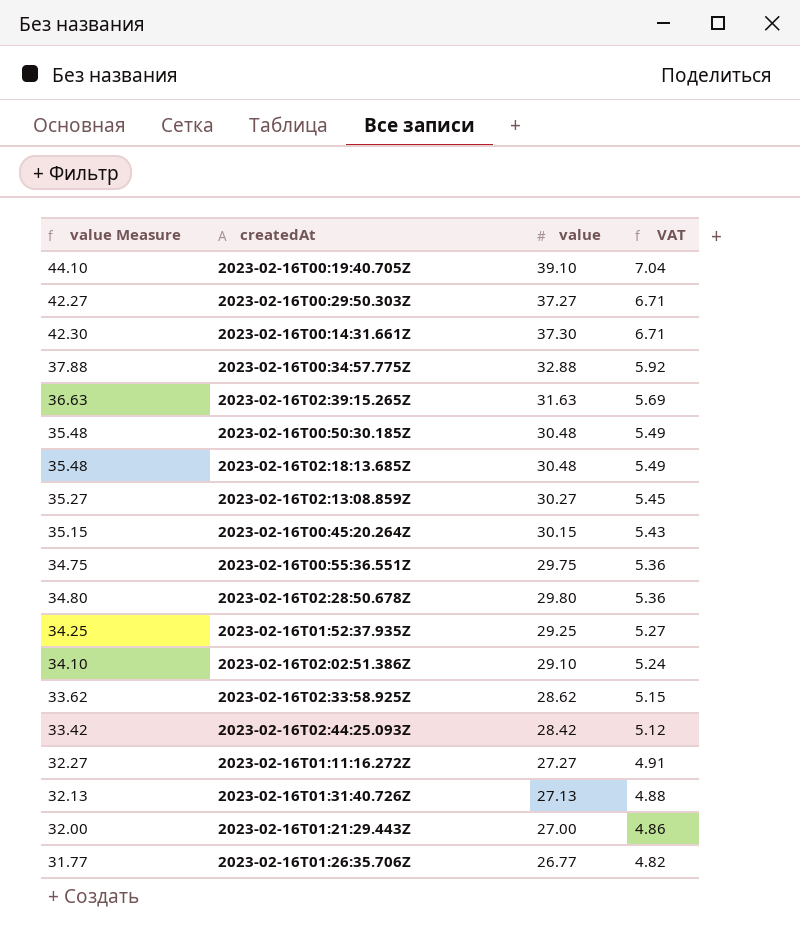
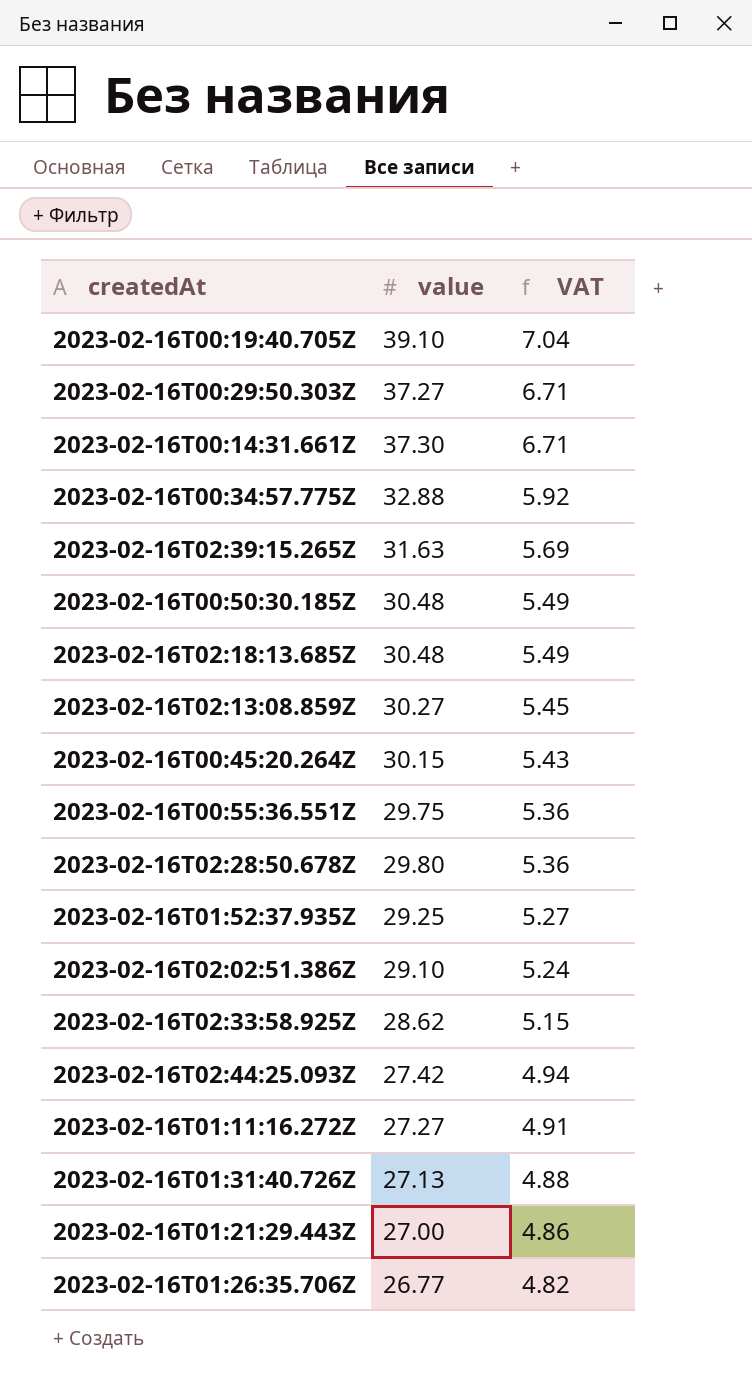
column value Measure | formula: [value] + 5 -> none
2023-02-16T02:44:25.093Z | value: 28.42 -> 27.42
2023-02-16T02:44:25.093Z | VAT: 5.12 -> 4.94

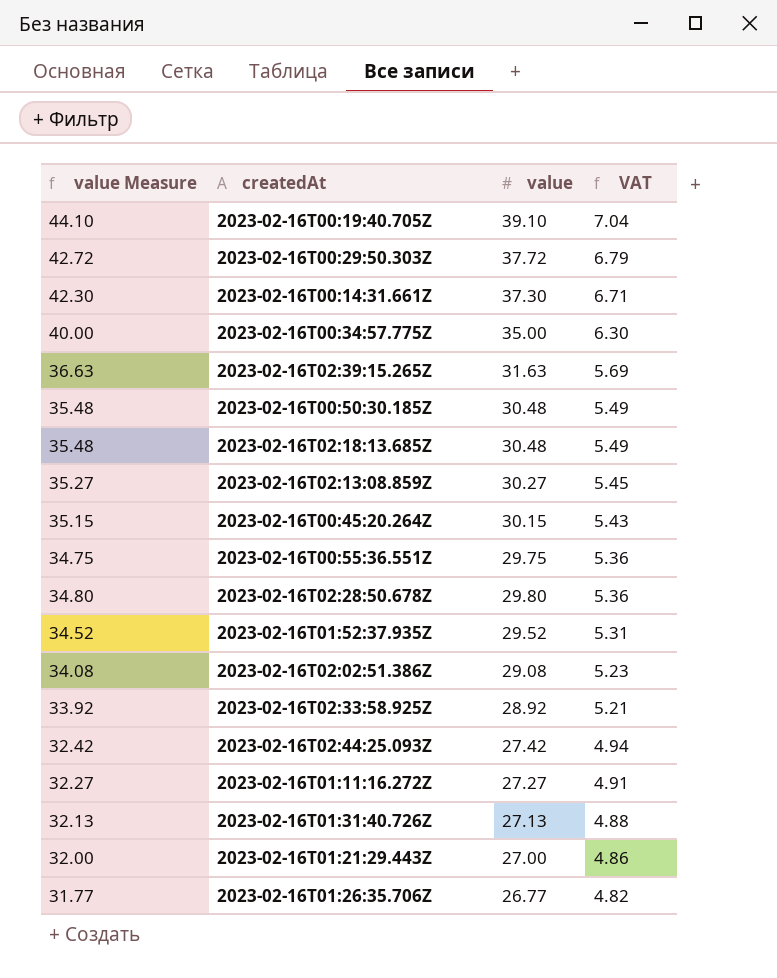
column value Measure | formula: none -> [value] + 5
2023-02-16T00:29:50.303Z | value: 37.27 -> 37.72
2023-02-16T00:29:50.303Z | VAT: 6.71 -> 6.79
2023-02-16T00:34:57.775Z | value: 32.88 -> 35.00
2023-02-16T00:34:57.775Z | VAT: 5.92 -> 6.30
2023-02-16T01:52:37.935Z | value: 29.25 -> 29.52
2023-02-16T01:52:37.935Z | VAT: 5.27 -> 5.31
2023-02-16T02:02:51.386Z | value: 29.10 -> 29.08
2023-02-16T02:02:51.386Z | VAT: 5.24 -> 5.23
2023-02-16T02:33:58.925Z | value: 28.62 -> 28.92
2023-02-16T02:33:58.925Z | VAT: 5.15 -> 5.21

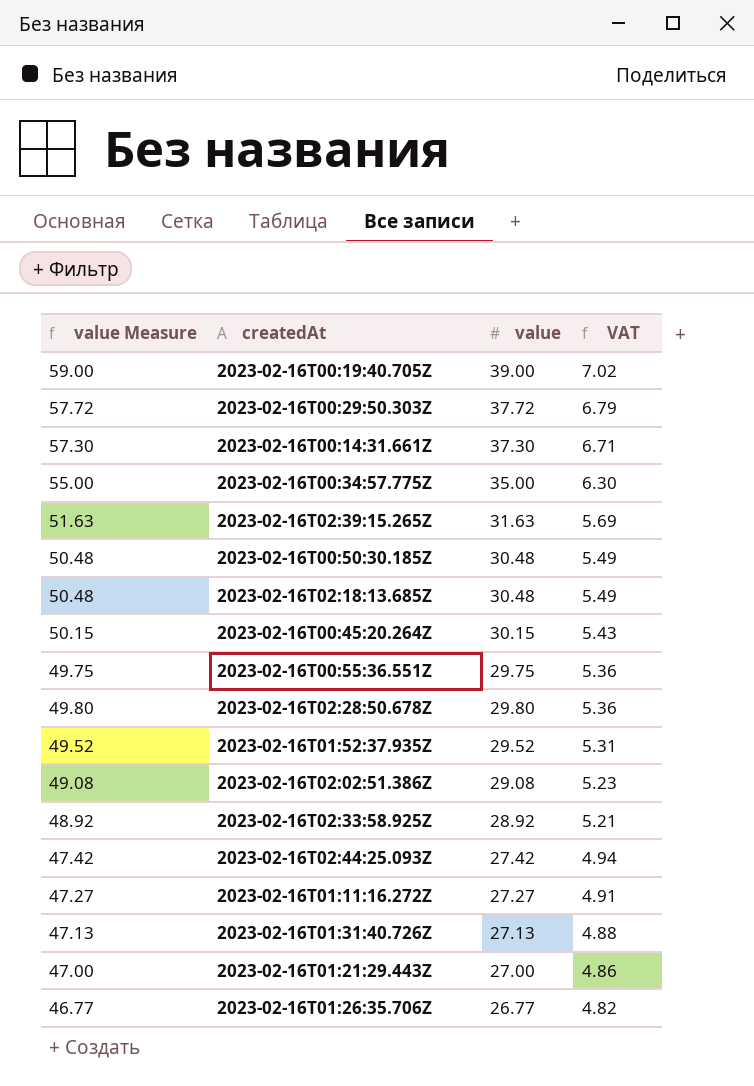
column value Measure | formula: [value] + 5 -> [value] + 20
row 2023-02-16T02:13:08.859Z: 35.27 | 30.27 | 5.45 -> none
2023-02-16T00:19:40.705Z | value: 39.10 -> 39.00
2023-02-16T00:19:40.705Z | VAT: 7.04 -> 7.02

